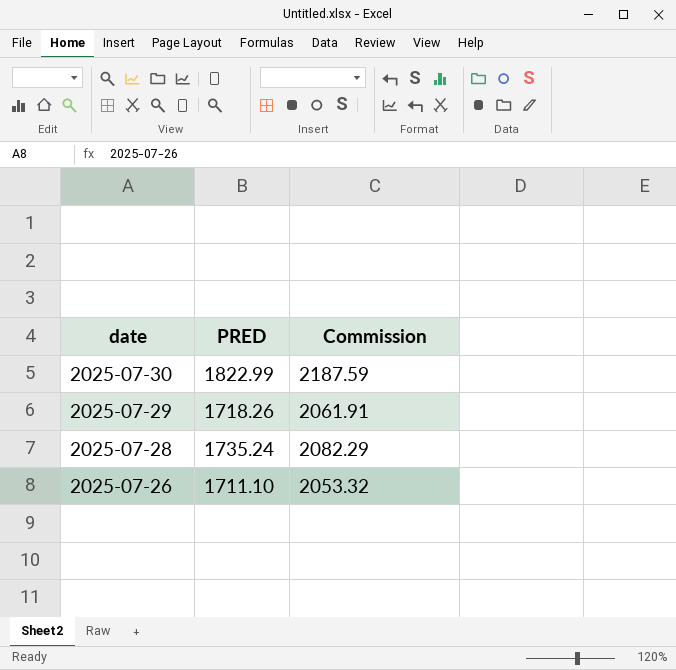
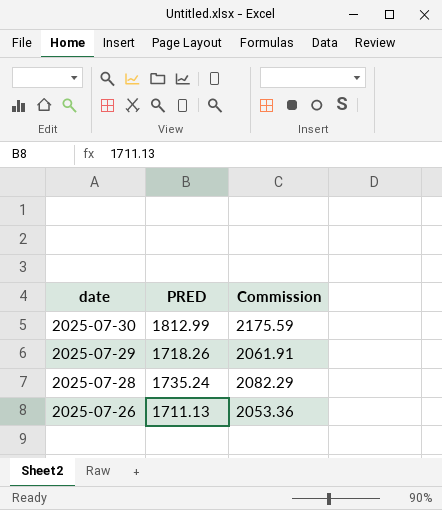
2025-07-30 | PRED: 1822.99 -> 1812.99
2025-07-30 | Commission: 2187.59 -> 2175.59
2025-07-26 | PRED: 1711.10 -> 1711.13
2025-07-26 | Commission: 2053.32 -> 2053.36

